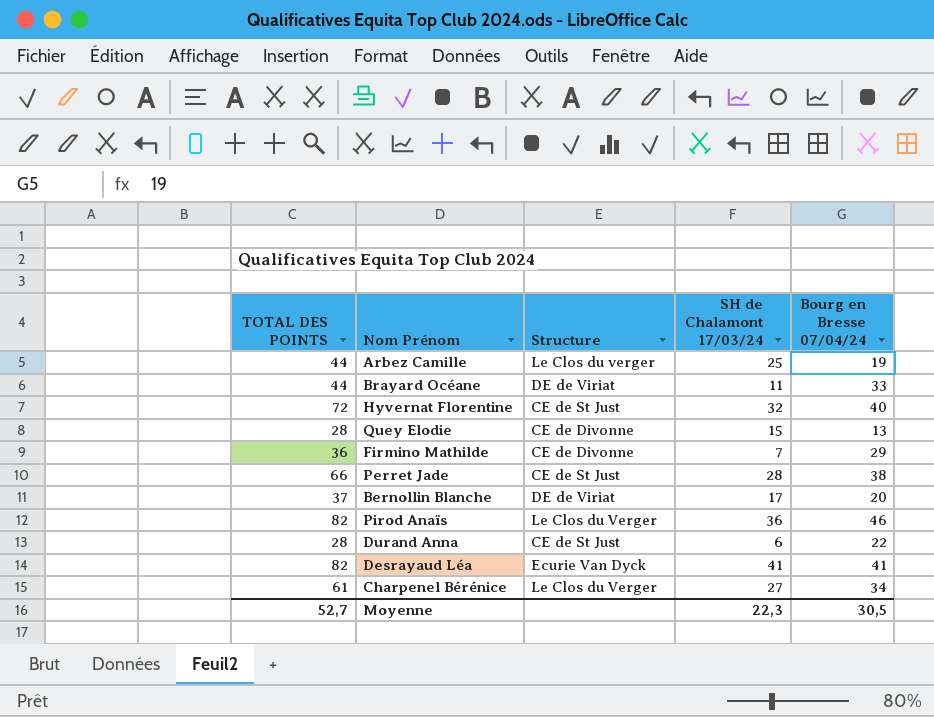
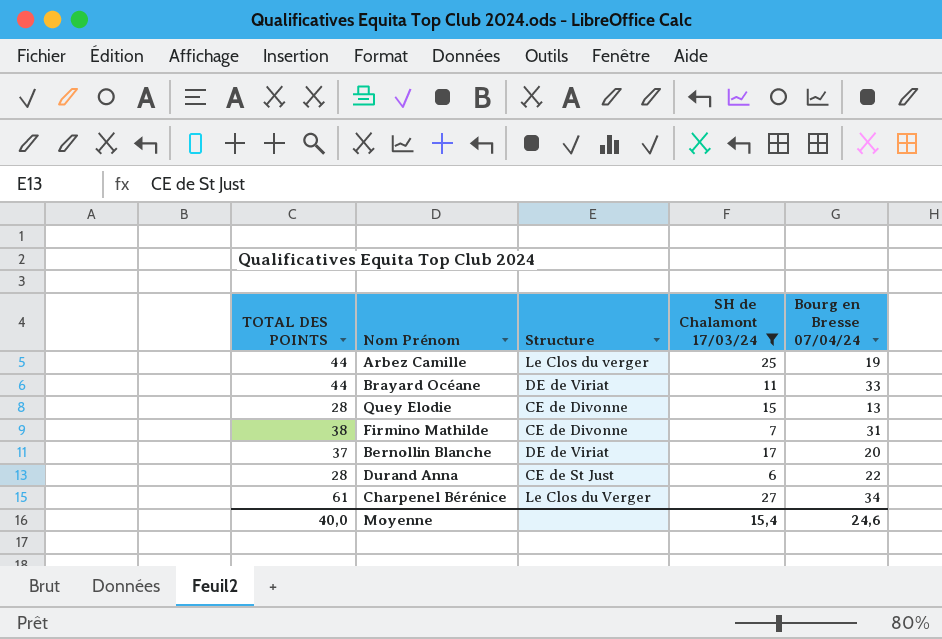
filter: none -> SH de Chalamont 17/03/24 <= 27
Firmino Mathilde | TOTAL DES POINTS: 36 -> 38
Firmino Mathilde | Bourg en Bresse 07/04/24: 29 -> 31
Moyenne | TOTAL DES POINTS: 52,7 -> 40,0
Moyenne | SH de Chalamont 17/03/24: 22,3 -> 15,4
Moyenne | Bourg en Bresse 07/04/24: 30,5 -> 24,6

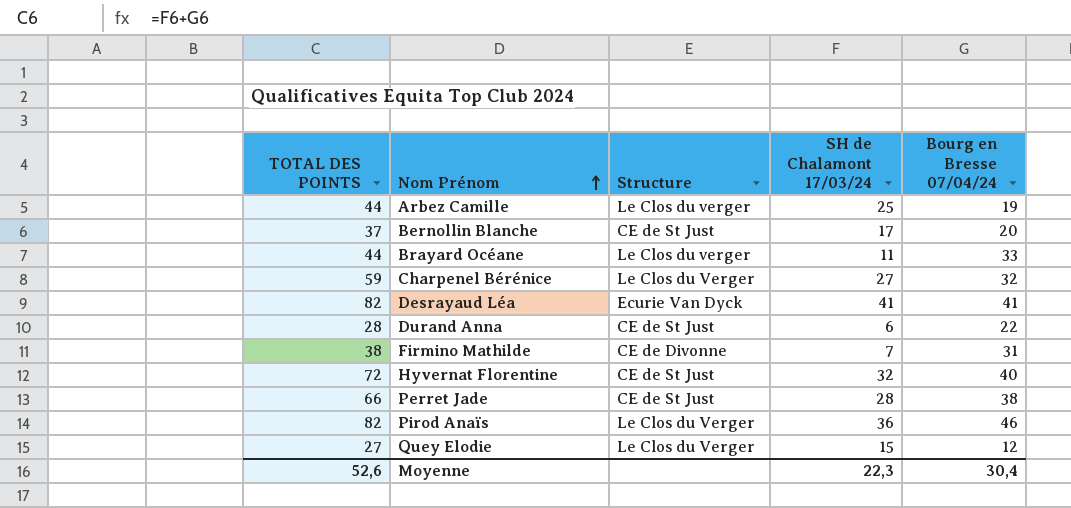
filter: SH de Chalamont 17/03/24 <= 27 -> none
row order: none -> Nom Prénom ascending
Bernollin Blanche | Structure: DE de Viriat -> CE de St Just
Brayard Océane | Structure: DE de Viriat -> Le Clos du verger
Charpenel Bérénice | TOTAL DES POINTS: 61 -> 59
Charpenel Bérénice | Bourg en Bresse 07/04/24: 34 -> 32
Quey Elodie | TOTAL DES POINTS: 28 -> 27
Quey Elodie | Structure: CE de Divonne -> Le Clos du Verger
Quey Elodie | Bourg en Bresse 07/04/24: 13 -> 12
Moyenne | TOTAL DES POINTS: 40,0 -> 52,6
Moyenne | SH de Chalamont 17/03/24: 15,4 -> 22,3
Moyenne | Bourg en Bresse 07/04/24: 24,6 -> 30,4

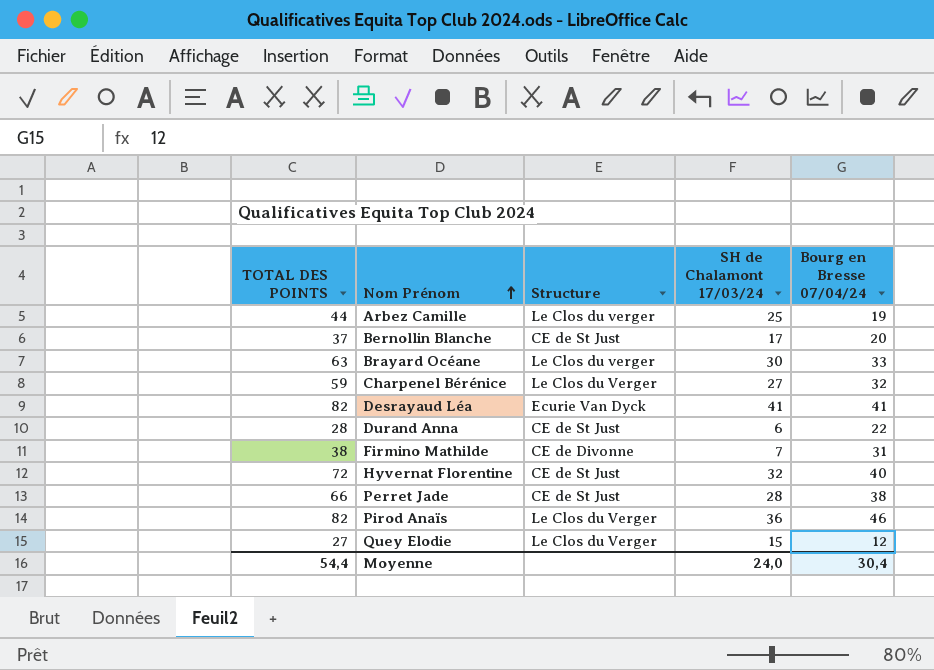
Brayard Océane | TOTAL DES POINTS: 44 -> 63
Brayard Océane | SH de Chalamont 17/03/24: 11 -> 30
Moyenne | TOTAL DES POINTS: 52,6 -> 54,4
Moyenne | SH de Chalamont 17/03/24: 22,3 -> 24,0

